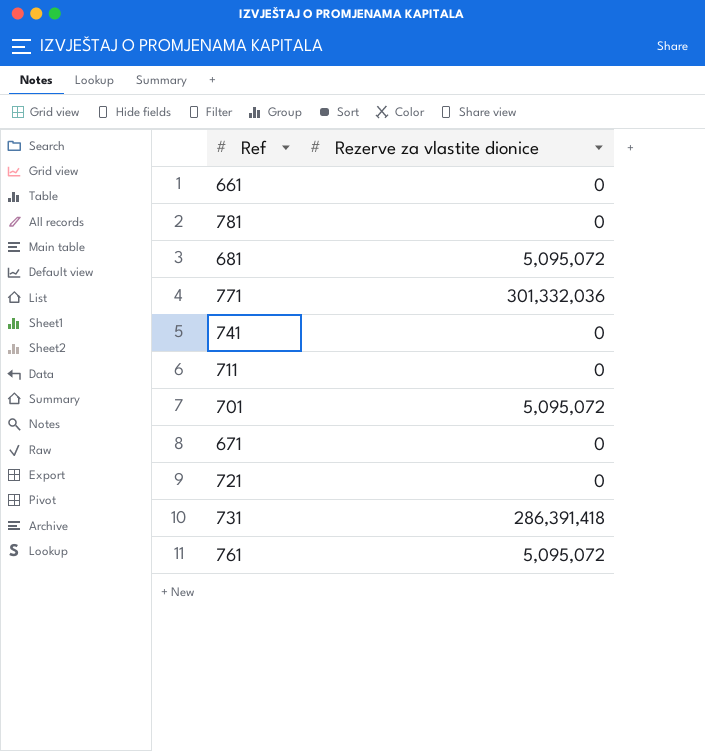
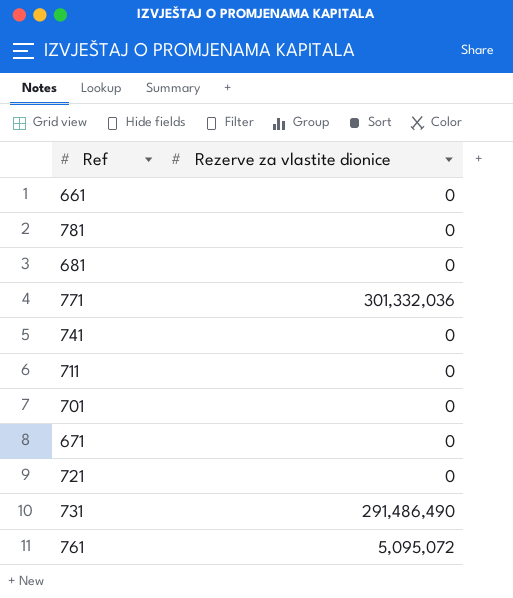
681 | Rezerve za vlastite dionice: 5,095,072 -> 0
701 | Rezerve za vlastite dionice: 5,095,072 -> 0
731 | Rezerve za vlastite dionice: 286,391,418 -> 291,486,490

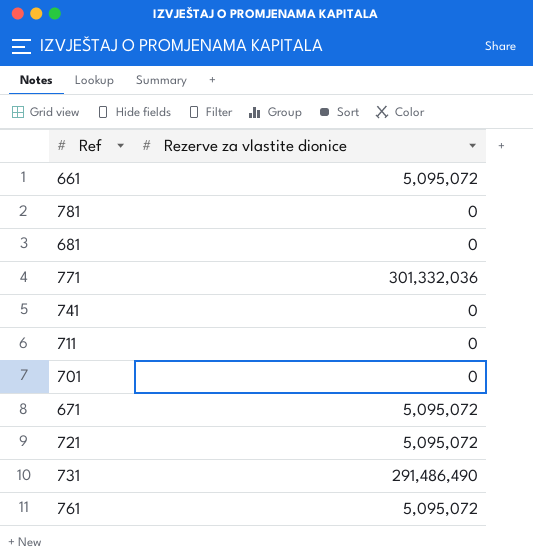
661 | Rezerve za vlastite dionice: 0 -> 5,095,072
671 | Rezerve za vlastite dionice: 0 -> 5,095,072
721 | Rezerve za vlastite dionice: 0 -> 5,095,072

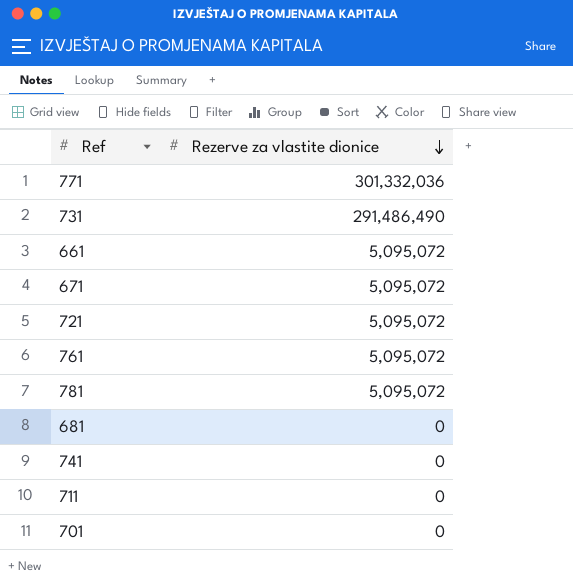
row order: none -> Rezerve za vlastite dionice descending
781 | Rezerve za vlastite dionice: 0 -> 5,095,072

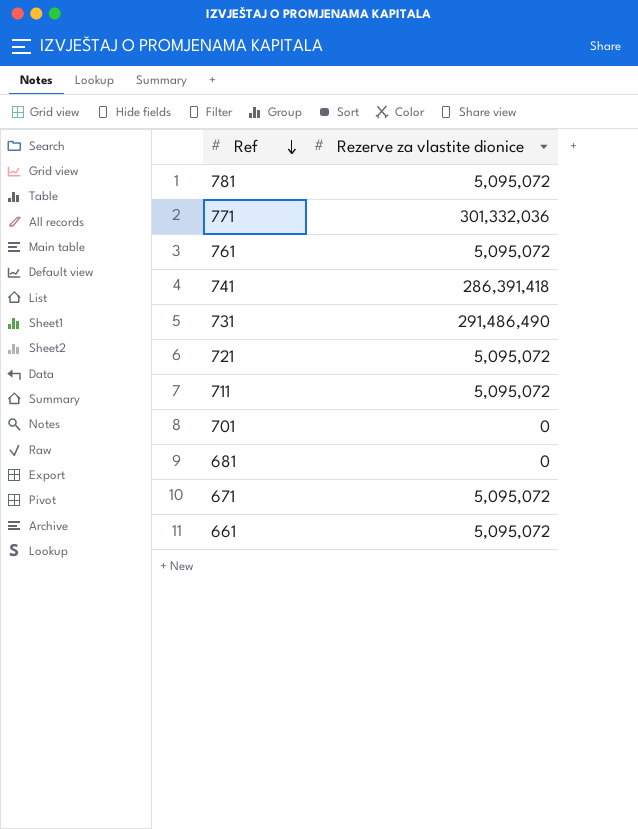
row order: Rezerve za vlastite dionice descending -> Ref descending
741 | Rezerve za vlastite dionice: 0 -> 286,391,418
711 | Rezerve za vlastite dionice: 0 -> 5,095,072

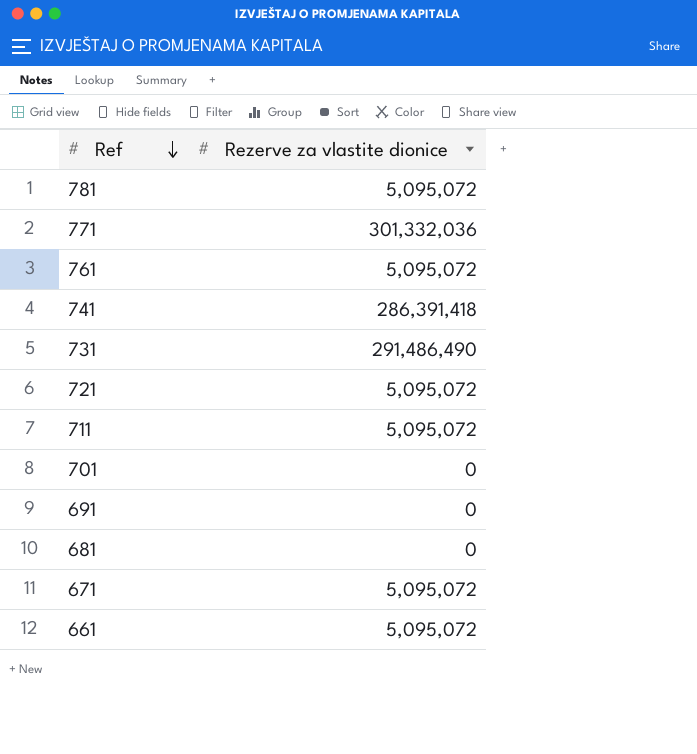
row 691: none -> 0

